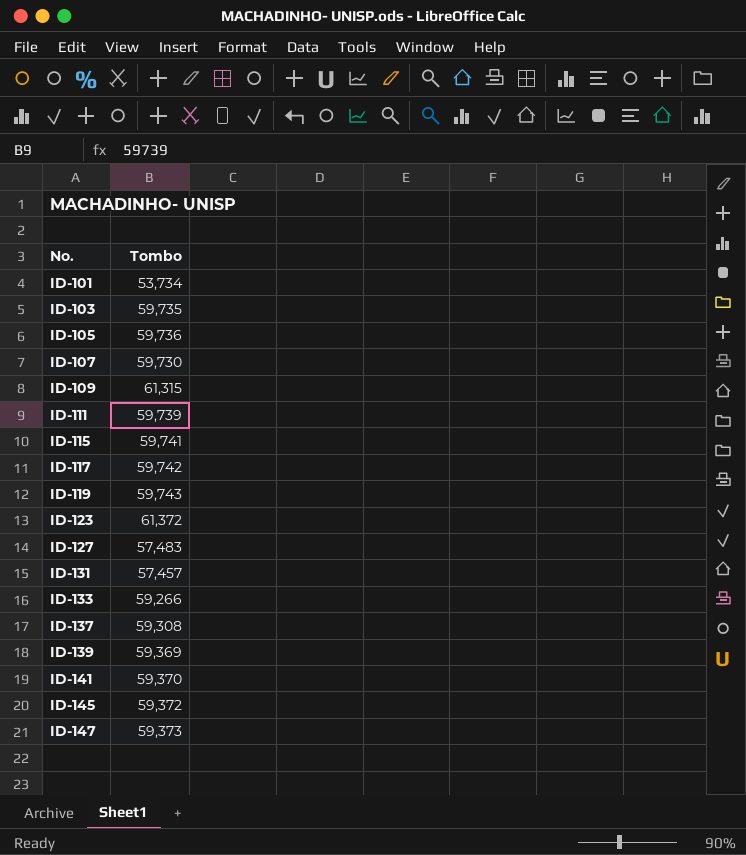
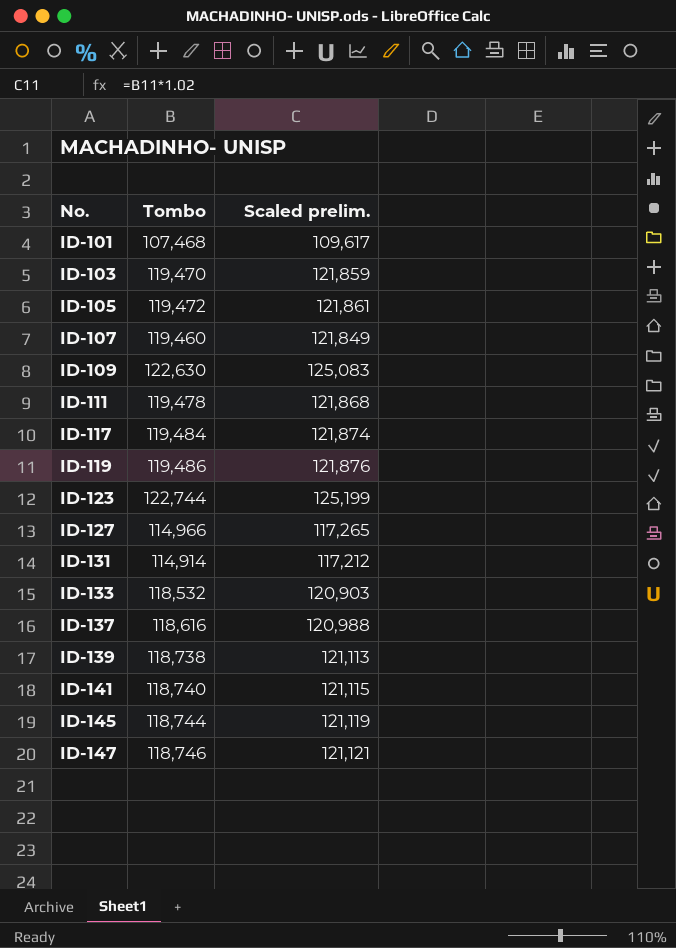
column Scaled prelim. | formula: none -> [Tombo] * 1.02
row ID-115: 59,741 -> none
ID-101 | Tombo: 53,734 -> 107,468
ID-103 | Tombo: 59,735 -> 119,470
ID-105 | Tombo: 59,736 -> 119,472
ID-107 | Tombo: 59,730 -> 119,460
ID-109 | Tombo: 61,315 -> 122,630
ID-111 | Tombo: 59,739 -> 119,478
ID-117 | Tombo: 59,742 -> 119,484
ID-119 | Tombo: 59,743 -> 119,486
ID-123 | Tombo: 61,372 -> 122,744
ID-127 | Tombo: 57,483 -> 114,966
ID-131 | Tombo: 57,457 -> 114,914
ID-133 | Tombo: 59,266 -> 118,532
ID-137 | Tombo: 59,308 -> 118,616
ID-139 | Tombo: 59,369 -> 118,738
ID-141 | Tombo: 59,370 -> 118,740
ID-145 | Tombo: 59,372 -> 118,744
ID-147 | Tombo: 59,373 -> 118,746

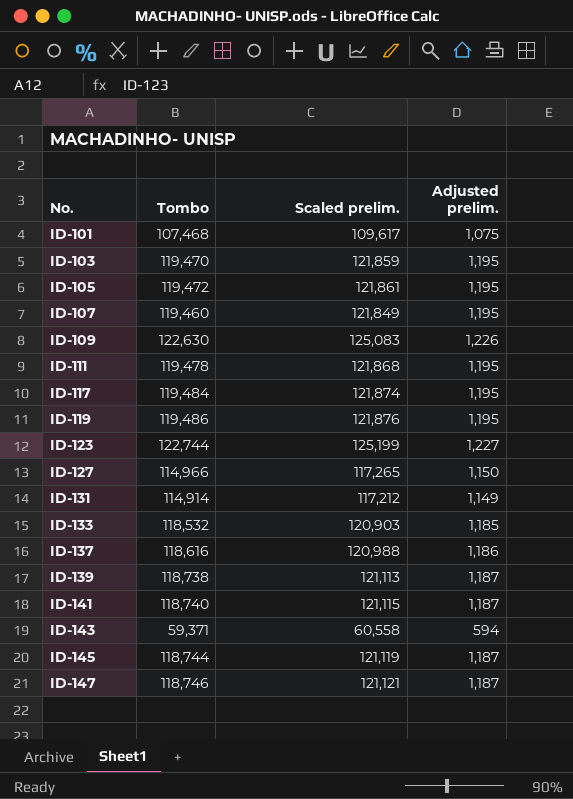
column Adjusted prelim. | formula: none -> [Tombo] * 0.01
row ID-143: none -> 59,371 | 60,558 | 594

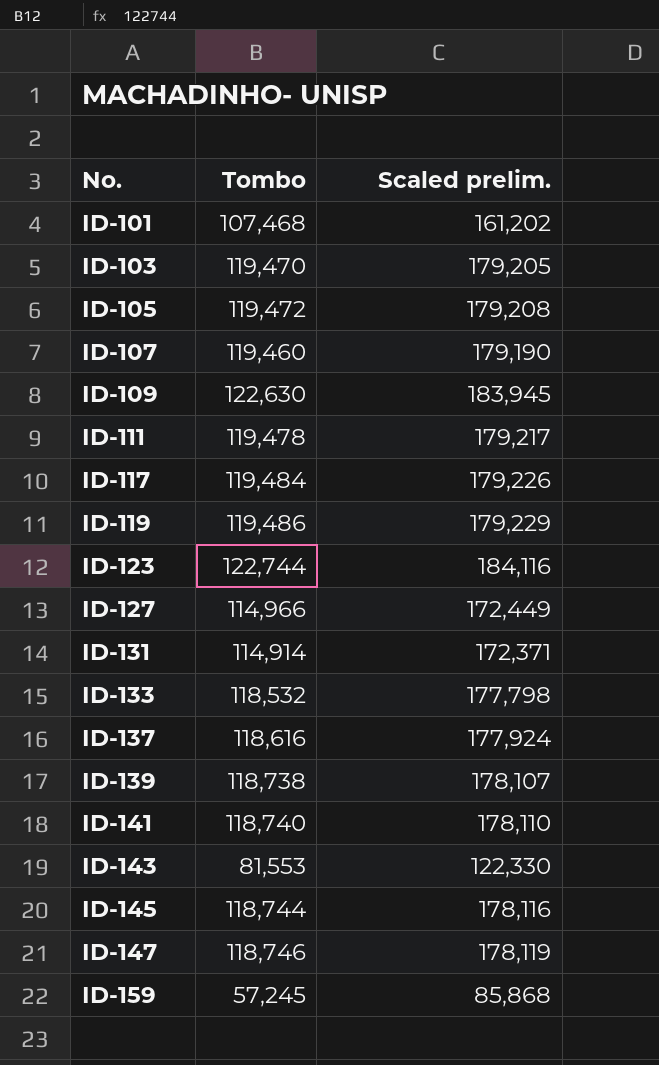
column Adjusted prelim. | formula: [Tombo] * 0.01 -> none
column Scaled prelim. | formula: [Tombo] * 1.02 -> [Tombo] * 1.5
ID-143 | Tombo: 59,371 -> 81,553
row ID-159: none -> 57,245 | 85,868

